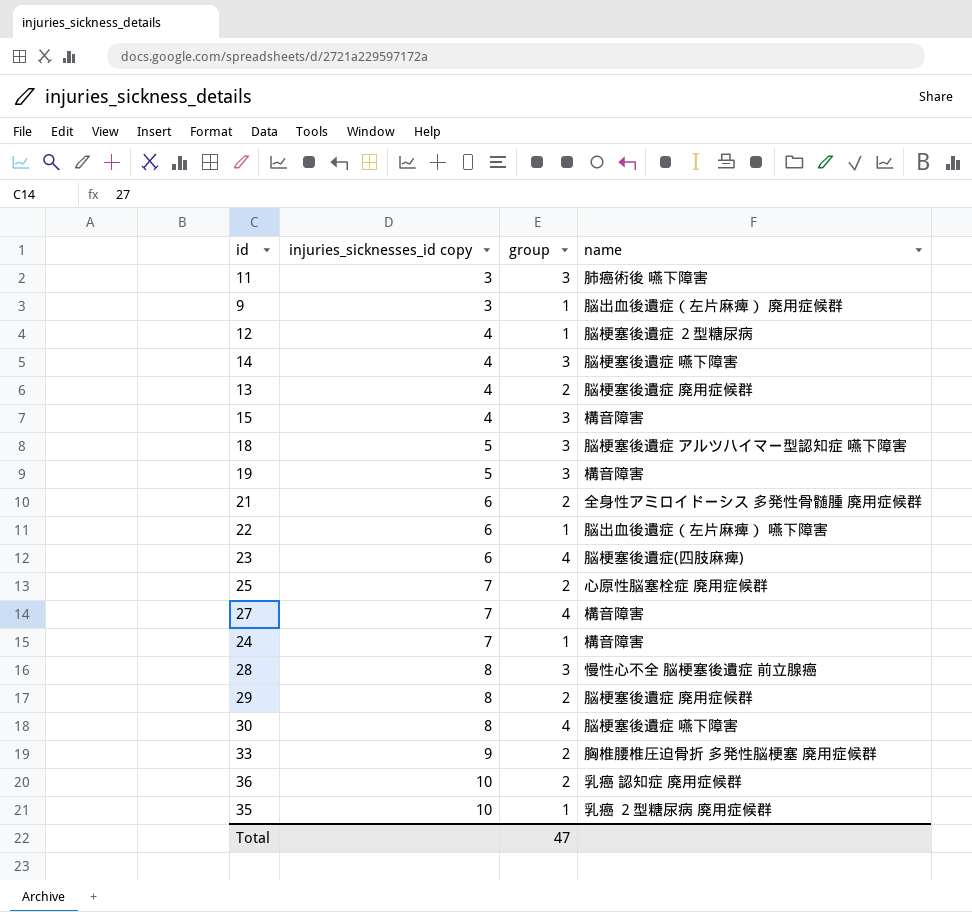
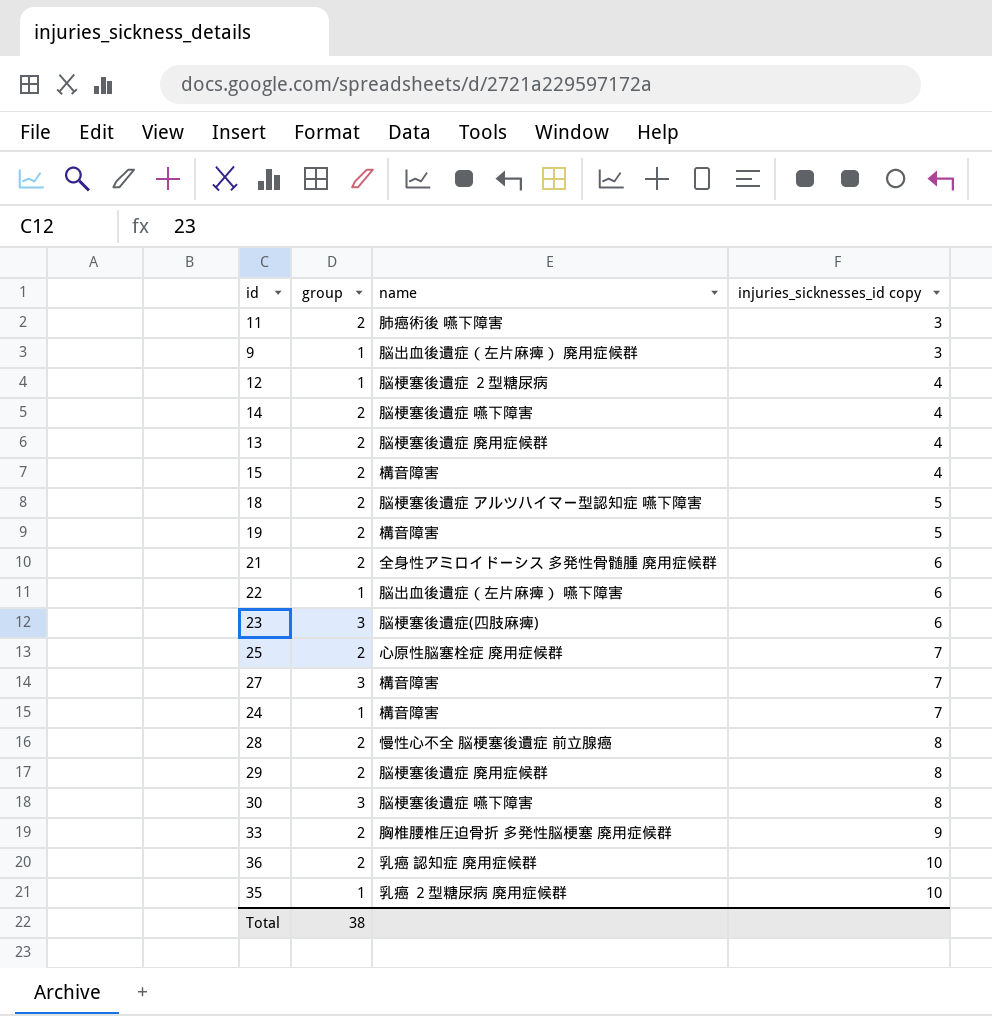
column injuries_sicknesses_id copy | position: 2 -> 4
11 | group: 3 -> 2
14 | group: 3 -> 2
15 | group: 3 -> 2
18 | group: 3 -> 2
19 | group: 3 -> 2
23 | group: 4 -> 3
27 | group: 4 -> 3
28 | group: 3 -> 2
30 | group: 4 -> 3
Total | group: 47 -> 38

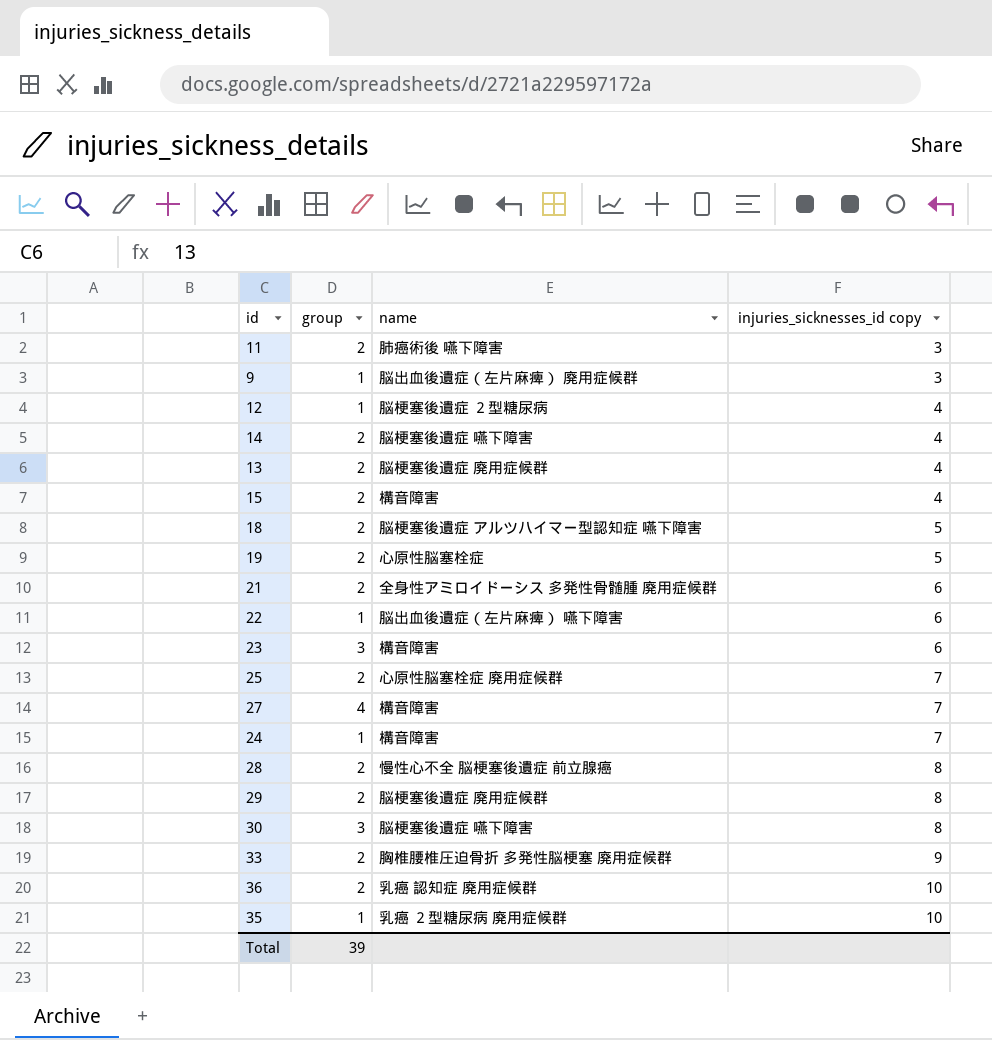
19 | name: 構音障害 -> 心原性脳塞栓症
23 | name: 脳梗塞後遺症(四肢麻痺) -> 構音障害
27 | group: 3 -> 4
Total | group: 38 -> 39

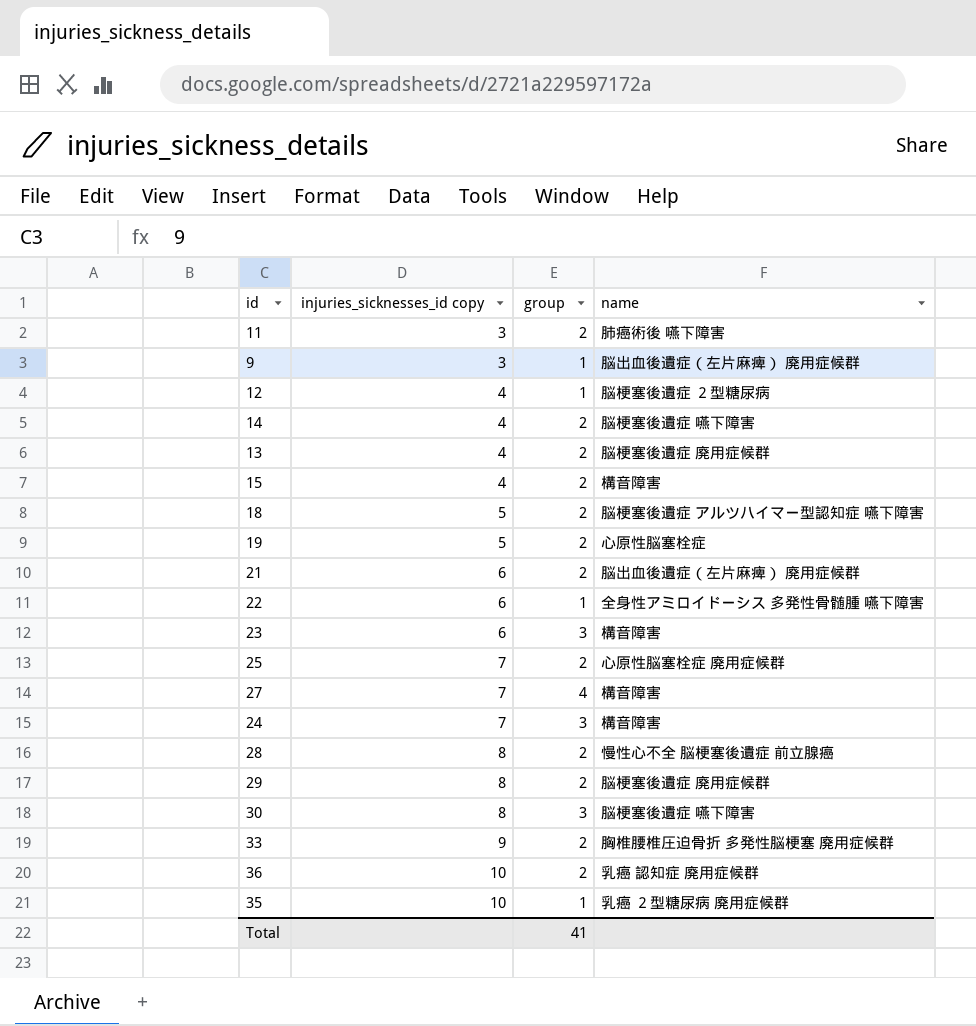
column injuries_sicknesses_id copy | position: 4 -> 2
21 | name: 全身性アミロイドーシス 多発性骨髄腫 廃用症候群 -> 脳出血後遺症（左片麻痺） 廃用症候群
22 | name: 脳出血後遺症（左片麻痺） 嚥下障害 -> 全身性アミロイドーシス 多発性骨髄腫 嚥下障害
24 | group: 1 -> 3
Total | group: 39 -> 41

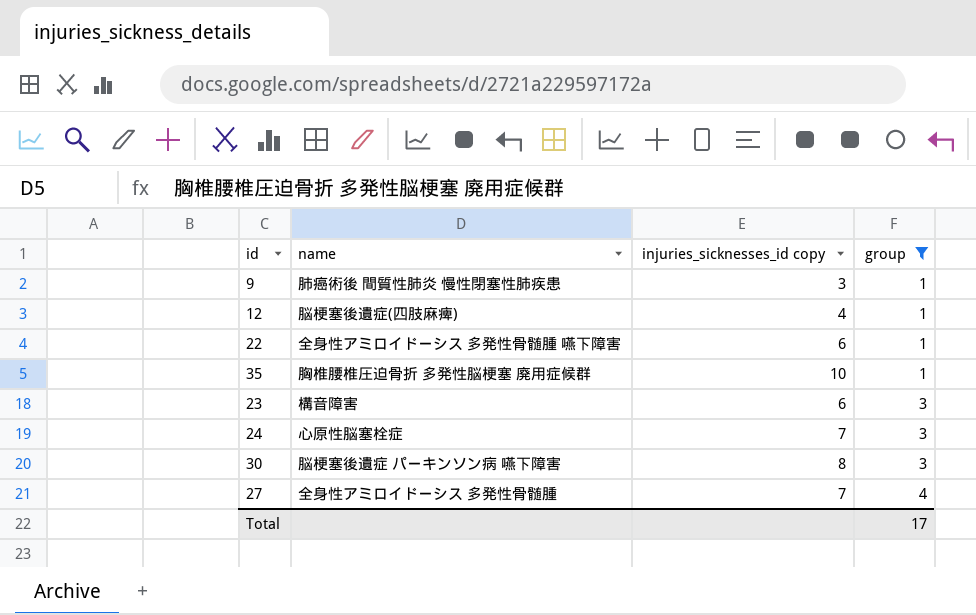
filter: none -> group != 2
row order: injuries_sicknesses_id copy ascending -> group ascending
column name | position: 4 -> 2
9 | name: 脳出血後遺症（左片麻痺） 廃用症候群 -> 肺癌術後 間質性肺炎 慢性閉塞性肺疾患
12 | name: 脳梗塞後遺症 ２型糖尿病 -> 脳梗塞後遺症(四肢麻痺)
35 | name: 乳癌 ２型糖尿病 廃用症候群 -> 胸椎腰椎圧迫骨折 多発性脳梗塞 廃用症候群
24 | name: 構音障害 -> 心原性脳塞栓症
30 | name: 脳梗塞後遺症 嚥下障害 -> 脳梗塞後遺症 パーキンソン病 嚥下障害
27 | name: 構音障害 -> 全身性アミロイドーシス 多発性骨髄腫
Total | group: 41 -> 17

